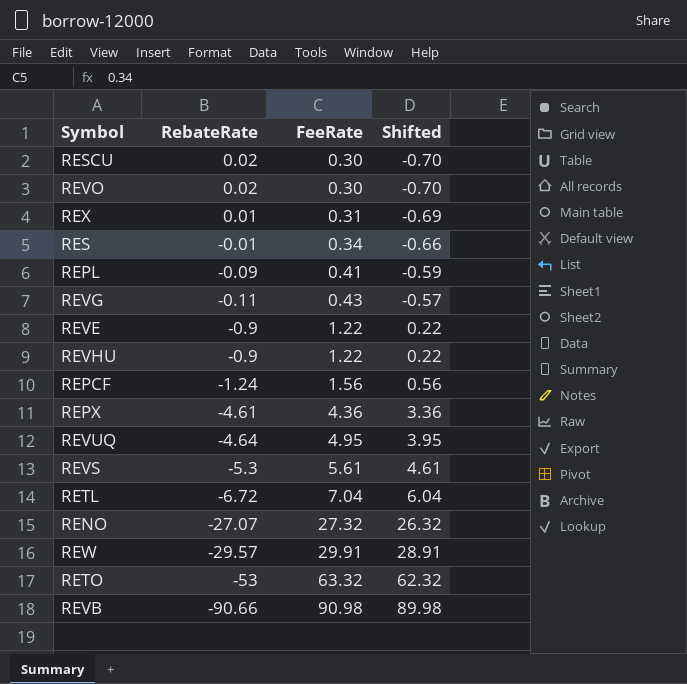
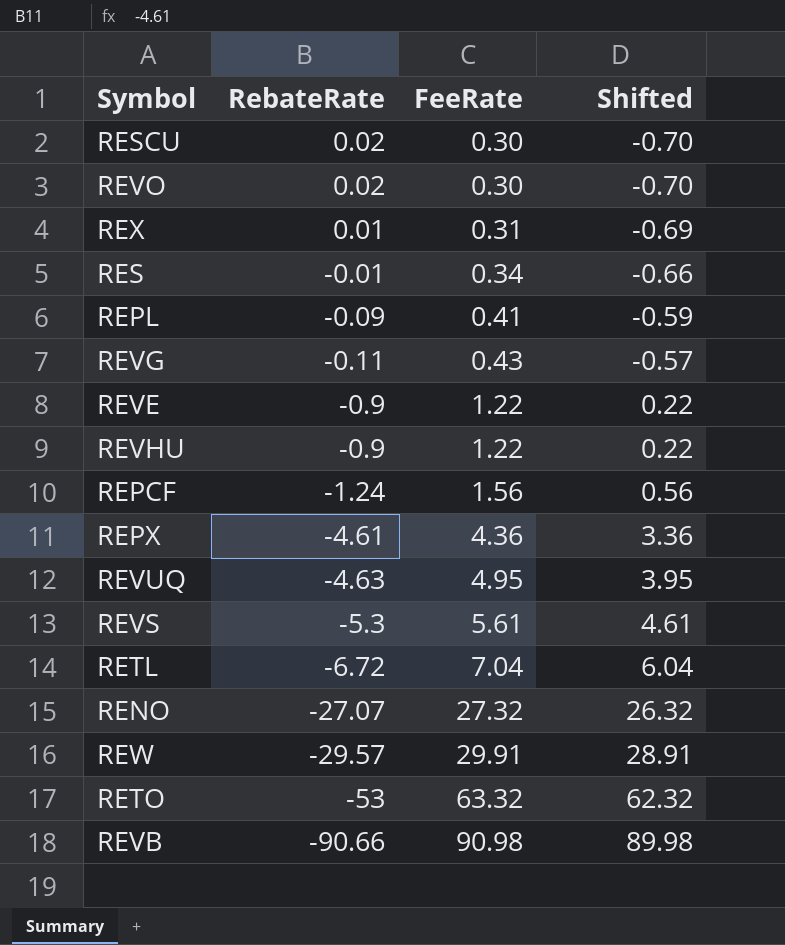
REVUQ | RebateRate: -4.64 -> -4.63

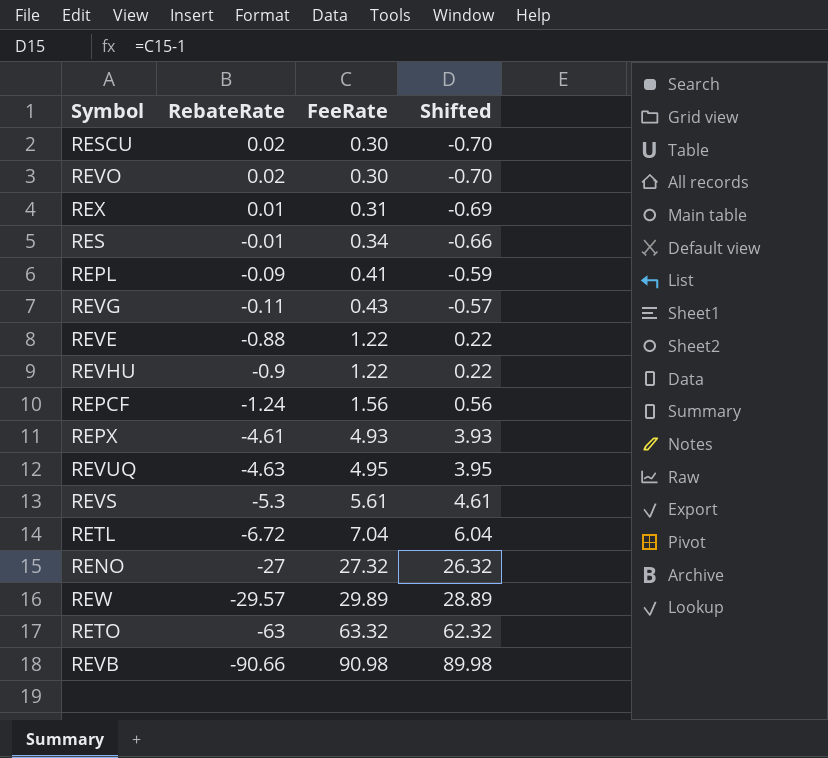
REVE | RebateRate: -0.9 -> -0.88
REPX | FeeRate: 4.36 -> 4.93
REPX | Shifted: 3.36 -> 3.93
RENO | RebateRate: -27.07 -> -27
REW | FeeRate: 29.91 -> 29.89
REW | Shifted: 28.91 -> 28.89
RETO | RebateRate: -53 -> -63

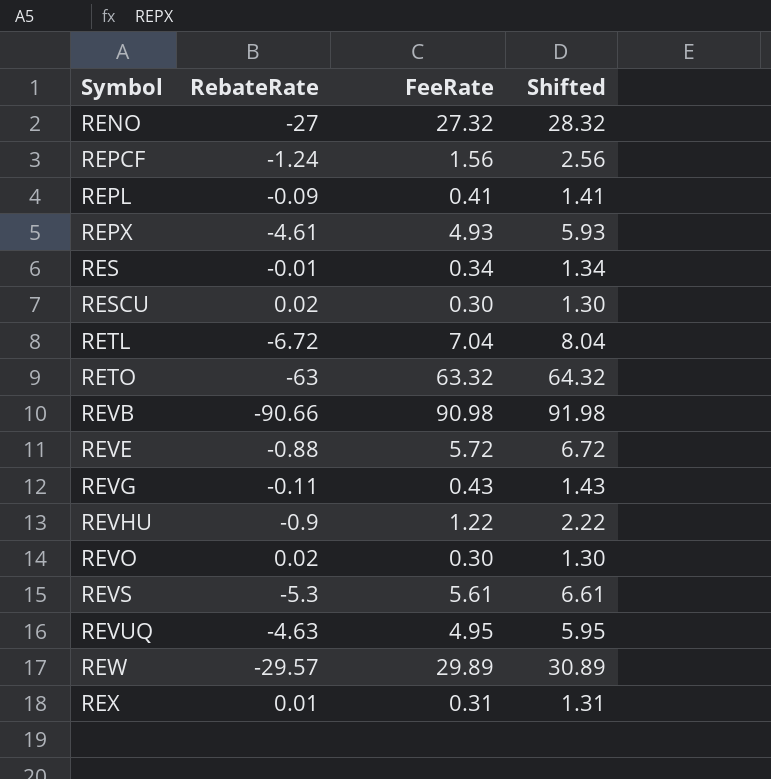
row order: RebateRate descending -> Symbol ascending
column Shifted | formula: [FeeRate] - 1 -> [FeeRate] + 1
REVE | FeeRate: 1.22 -> 5.72

